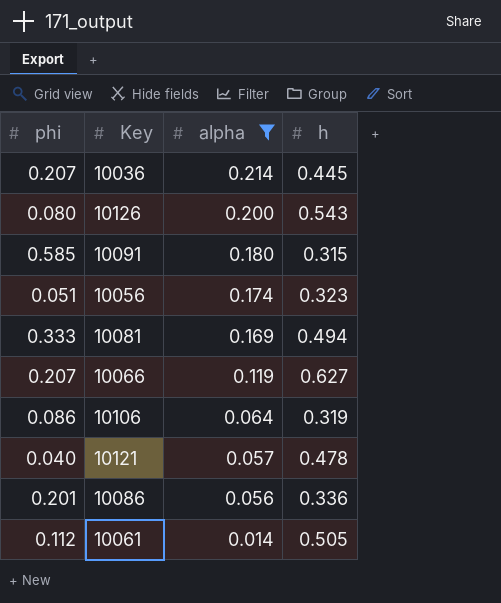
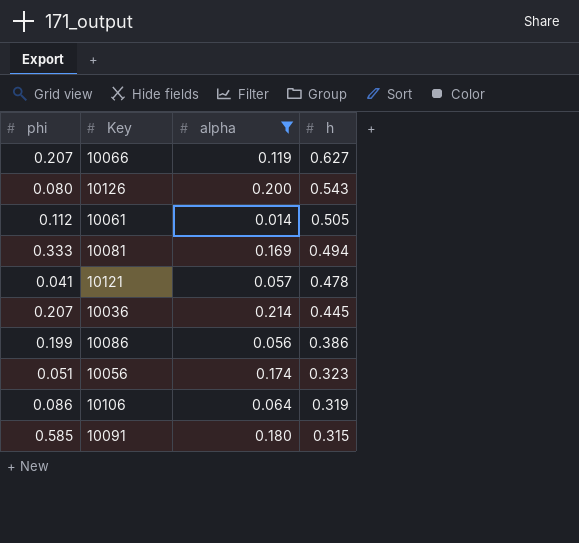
row order: alpha descending -> h descending
10121 | phi: 0.040 -> 0.041
10086 | phi: 0.201 -> 0.199
10086 | h: 0.336 -> 0.386

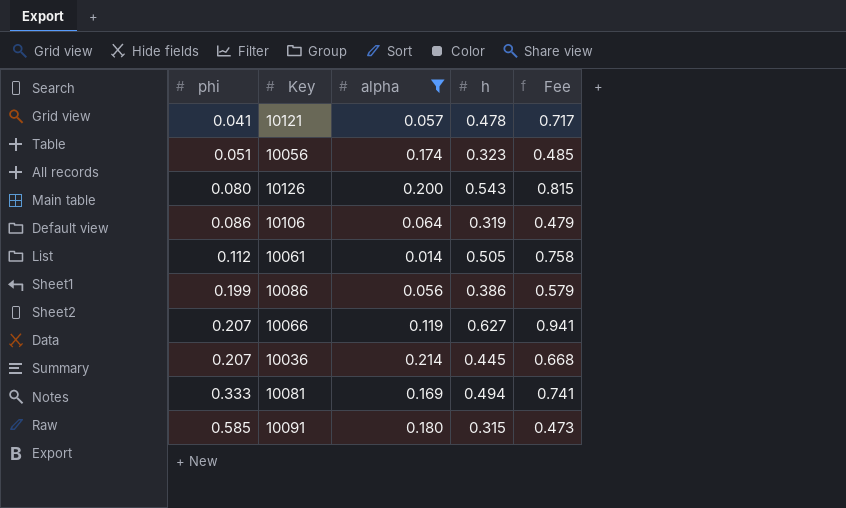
row order: h descending -> phi ascending
column Fee | formula: none -> [h] * 1.5

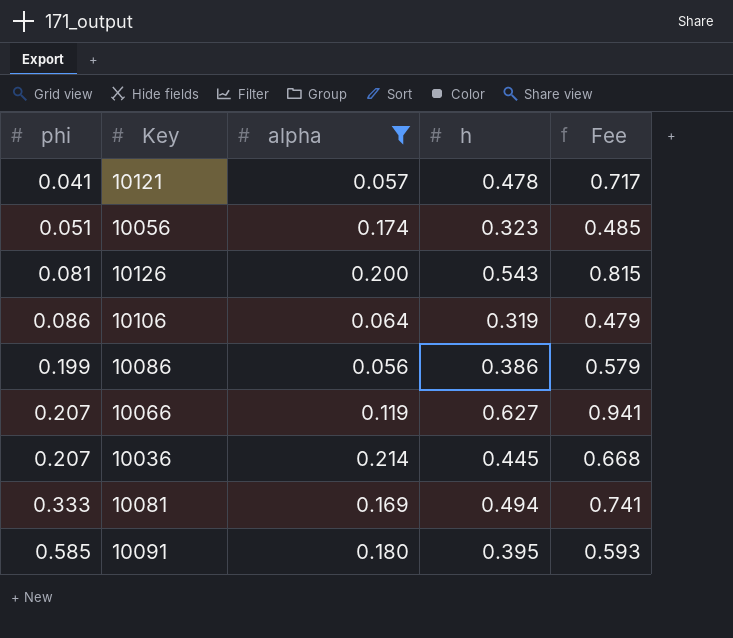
row 10061: 0.112 | 0.014 | 0.505 | 0.758 -> none
10126 | phi: 0.080 -> 0.081
10091 | h: 0.315 -> 0.395
10091 | Fee: 0.473 -> 0.593

